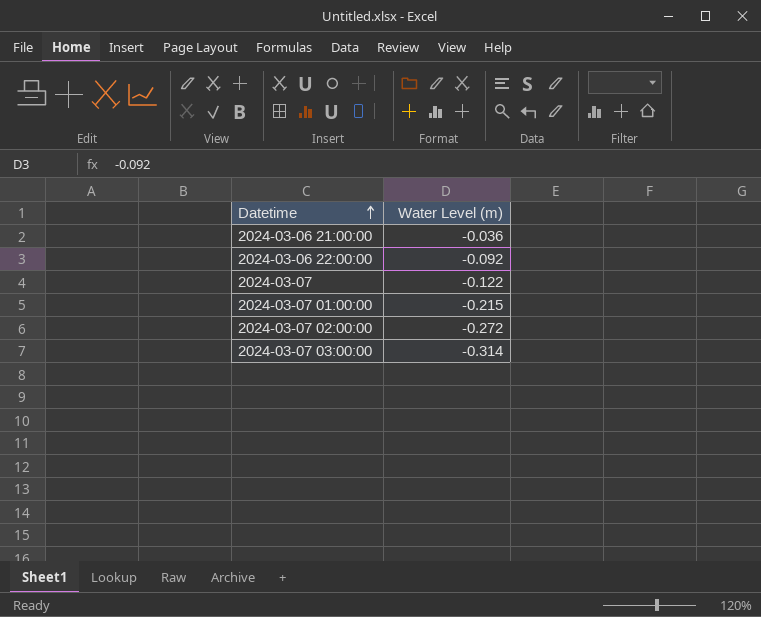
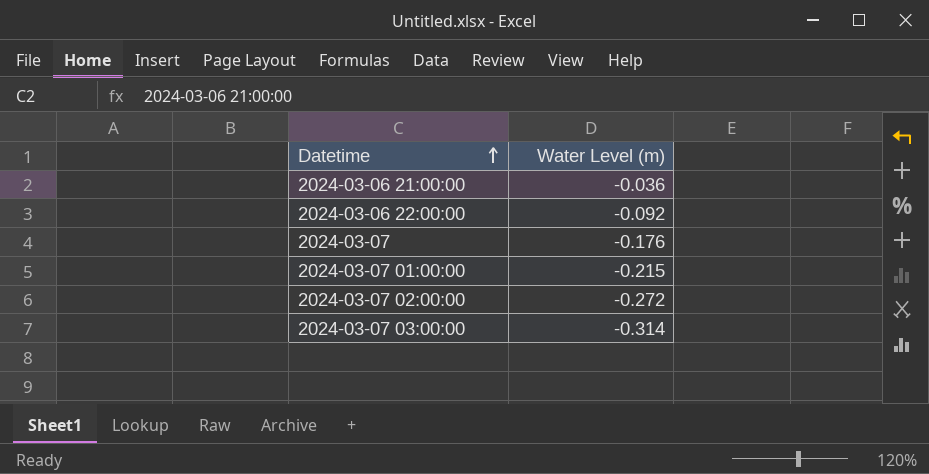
2024-03-07 | Water Level (m): -0.122 -> -0.176

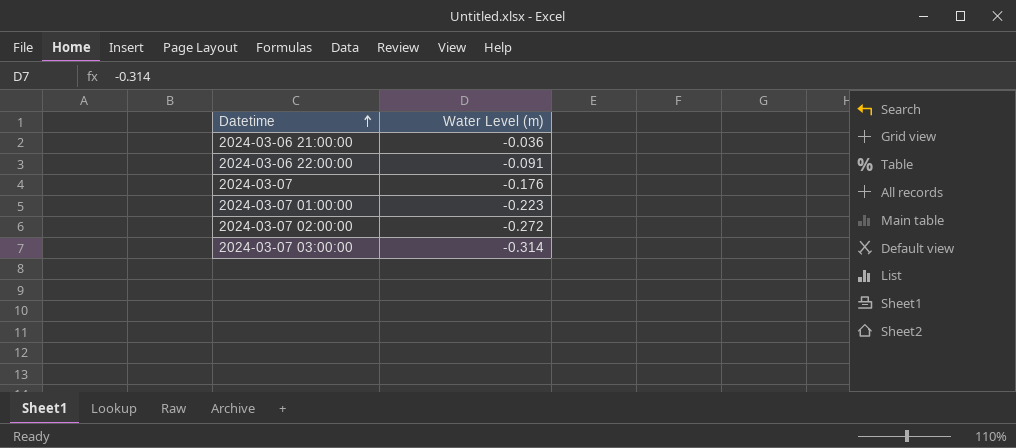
2024-03-06 22:00:00 | Water Level (m): -0.092 -> -0.091
2024-03-07 01:00:00 | Water Level (m): -0.215 -> -0.223

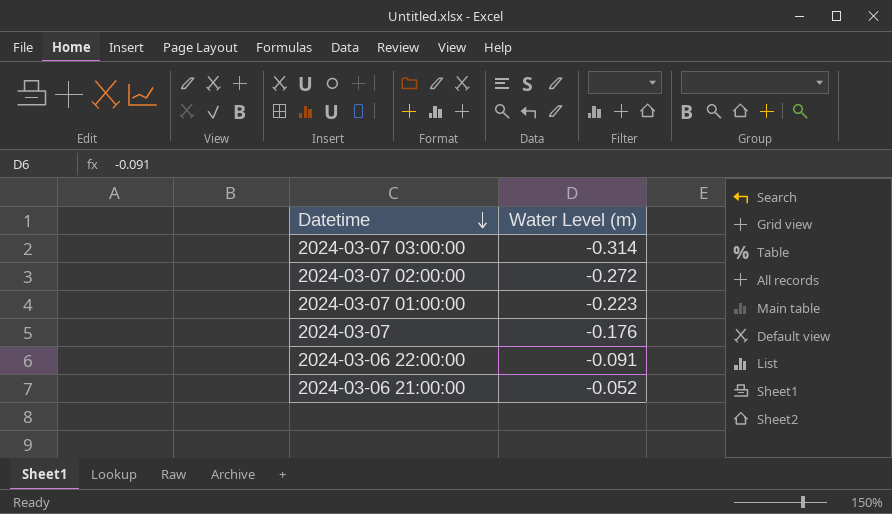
row order: Datetime ascending -> Datetime descending
2024-03-06 21:00:00 | Water Level (m): -0.036 -> -0.052

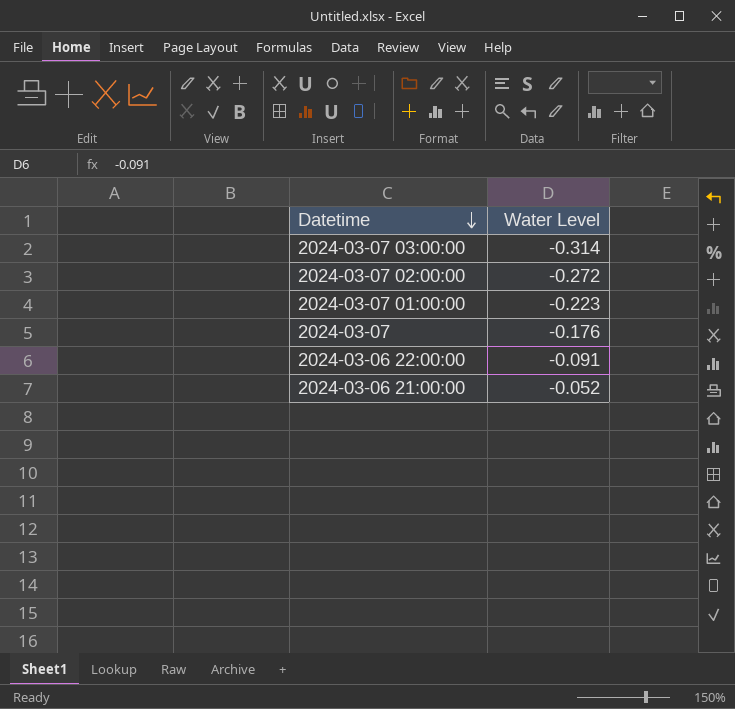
column name: Water Level (m) -> Water Level

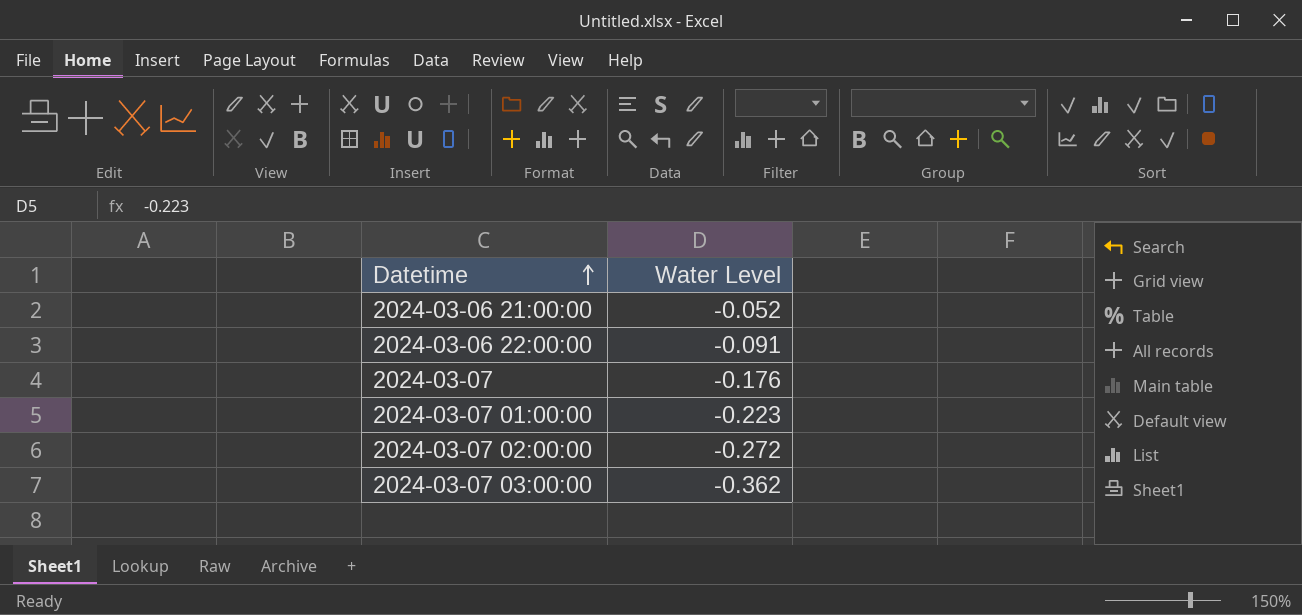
row order: Datetime descending -> Datetime ascending
2024-03-07 03:00:00 | Water Level: -0.314 -> -0.362

